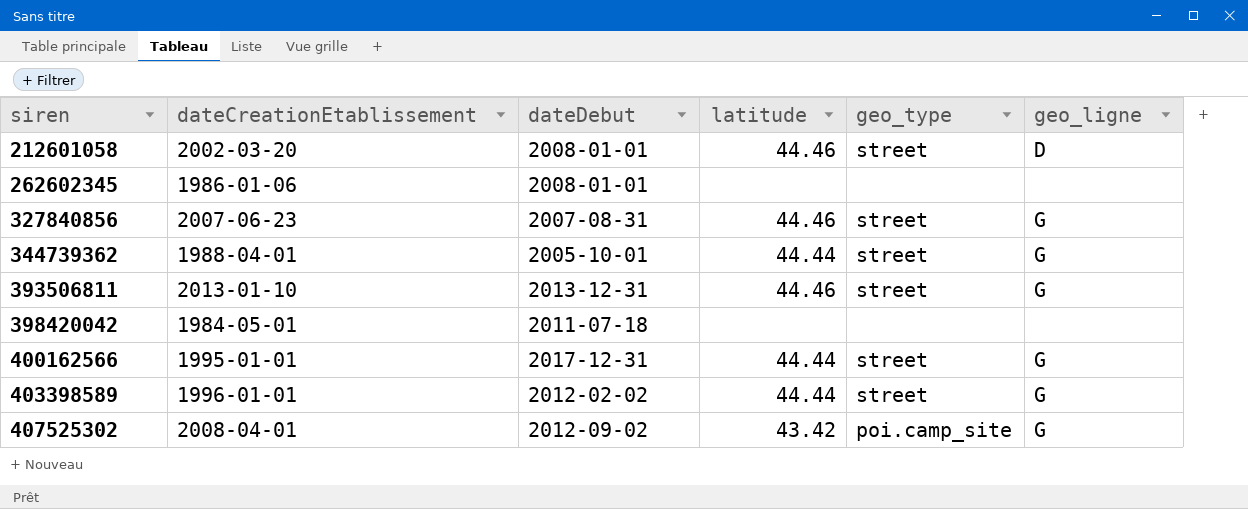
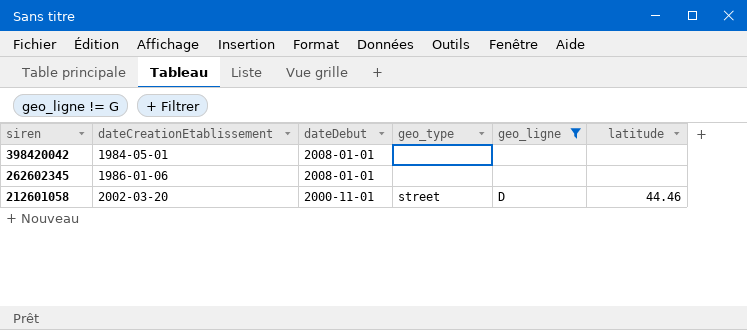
filter: none -> geo_ligne != G
row order: siren ascending -> siren descending
column latitude | position: 4 -> 6
398420042 | dateDebut: 2011-07-18 -> 2008-01-01
212601058 | dateDebut: 2008-01-01 -> 2000-11-01

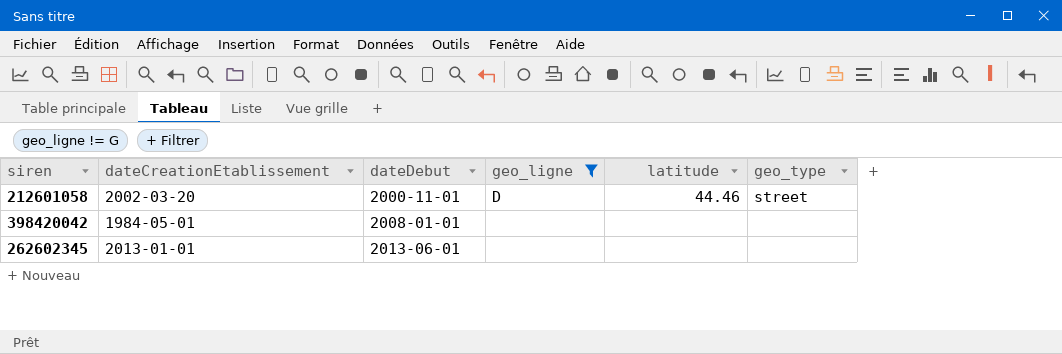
row order: siren descending -> dateDebut ascending
column geo_type | position: 4 -> 6
262602345 | dateCreationEtablissement: 1986-01-06 -> 2013-01-01
262602345 | dateDebut: 2008-01-01 -> 2013-06-01

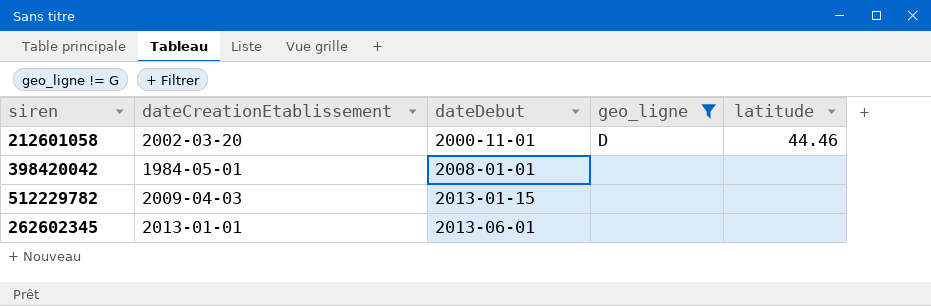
column geo_type | position: 6 -> none
row 512229782: none -> 2009-04-03 | 2013-01-15 | none | none

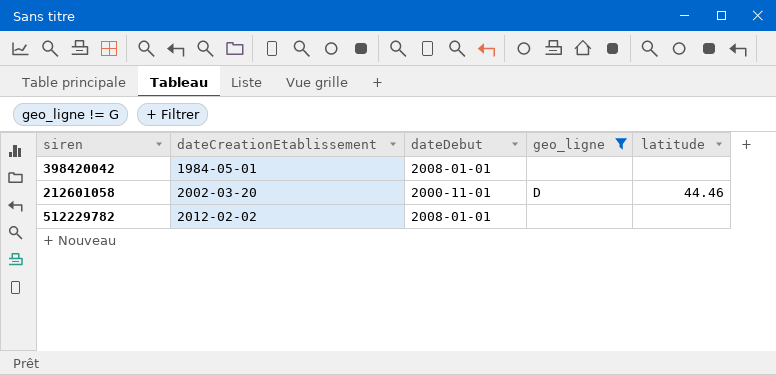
row order: dateDebut ascending -> dateCreationEtablissement ascending
row 262602345: 2013-01-01 | 2013-06-01 | none | none -> none
512229782 | dateCreationEtablissement: 2009-04-03 -> 2012-02-02
512229782 | dateDebut: 2013-01-15 -> 2008-01-01

